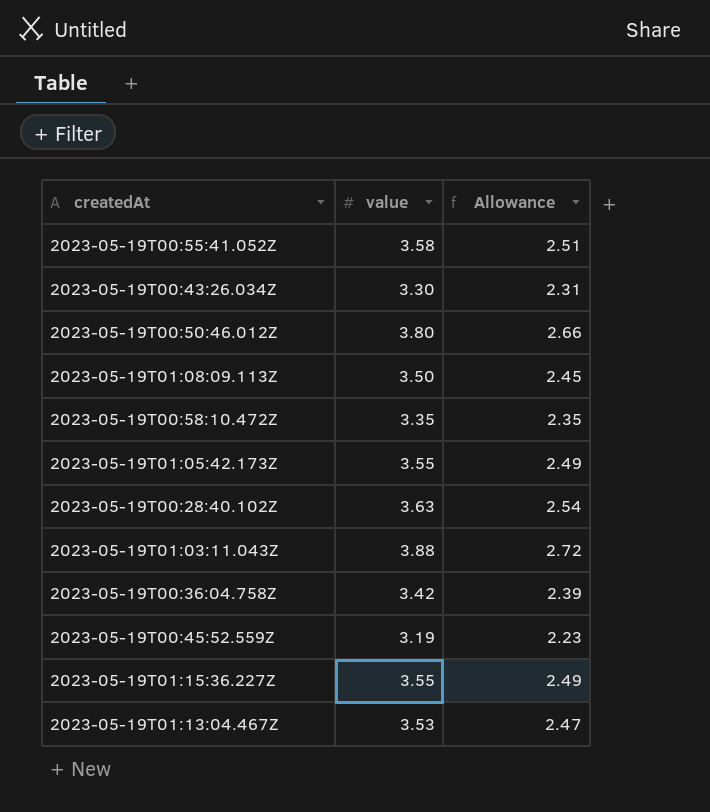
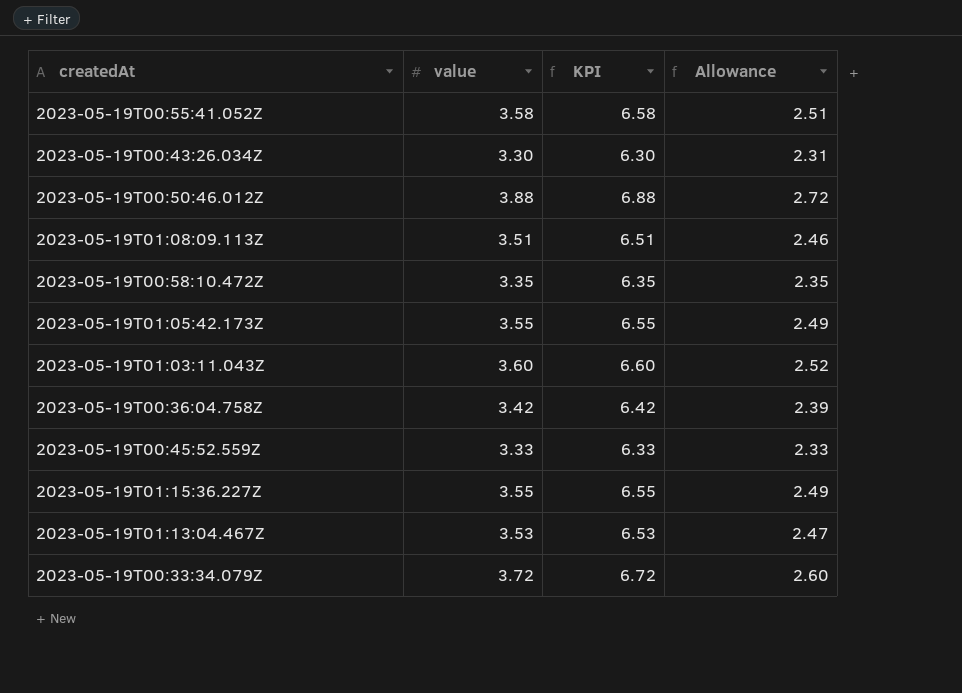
column KPI | formula: none -> [value] + 3
row 2023-05-19T00:28:40.102Z: 3.63 | 2.54 -> none
2023-05-19T00:50:46.012Z | value: 3.80 -> 3.88
2023-05-19T00:50:46.012Z | Allowance: 2.66 -> 2.72
2023-05-19T01:08:09.113Z | value: 3.50 -> 3.51
2023-05-19T01:08:09.113Z | Allowance: 2.45 -> 2.46
2023-05-19T01:03:11.043Z | value: 3.88 -> 3.60
2023-05-19T01:03:11.043Z | Allowance: 2.72 -> 2.52
2023-05-19T00:45:52.559Z | value: 3.19 -> 3.33
2023-05-19T00:45:52.559Z | Allowance: 2.23 -> 2.33
row 2023-05-19T00:33:34.079Z: none -> 3.72 | 6.72 | 2.60

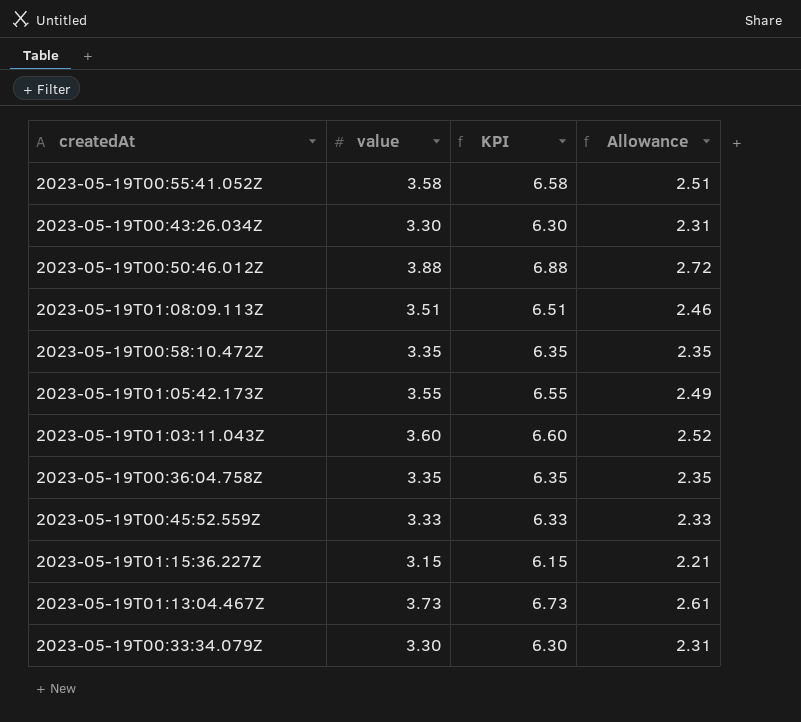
2023-05-19T00:36:04.758Z | value: 3.42 -> 3.35
2023-05-19T00:36:04.758Z | KPI: 6.42 -> 6.35
2023-05-19T00:36:04.758Z | Allowance: 2.39 -> 2.35
2023-05-19T01:15:36.227Z | value: 3.55 -> 3.15
2023-05-19T01:15:36.227Z | KPI: 6.55 -> 6.15
2023-05-19T01:15:36.227Z | Allowance: 2.49 -> 2.21
2023-05-19T01:13:04.467Z | value: 3.53 -> 3.73
2023-05-19T01:13:04.467Z | KPI: 6.53 -> 6.73
2023-05-19T01:13:04.467Z | Allowance: 2.47 -> 2.61
2023-05-19T00:33:34.079Z | value: 3.72 -> 3.30
2023-05-19T00:33:34.079Z | KPI: 6.72 -> 6.30
2023-05-19T00:33:34.079Z | Allowance: 2.60 -> 2.31

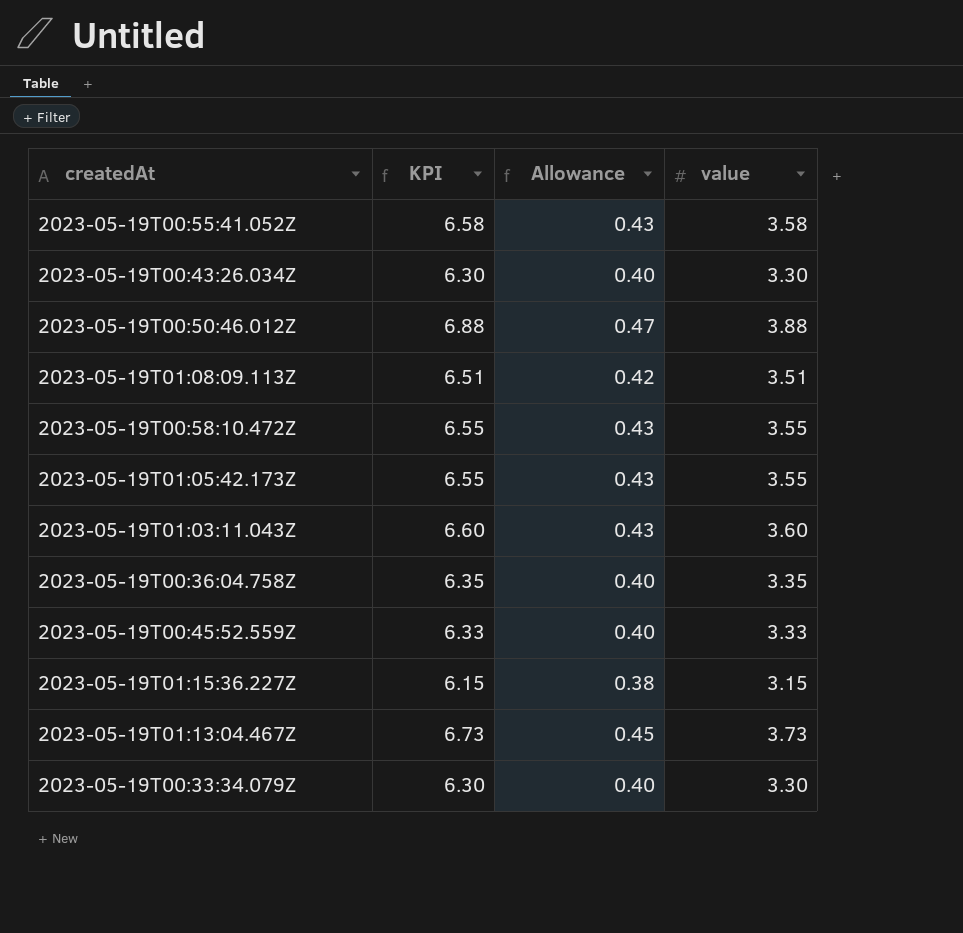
column Allowance | formula: [value] * 0.7 -> [value] * 0.12
column value | position: 2 -> 4
2023-05-19T00:58:10.472Z | KPI: 6.35 -> 6.55
2023-05-19T00:58:10.472Z | value: 3.35 -> 3.55

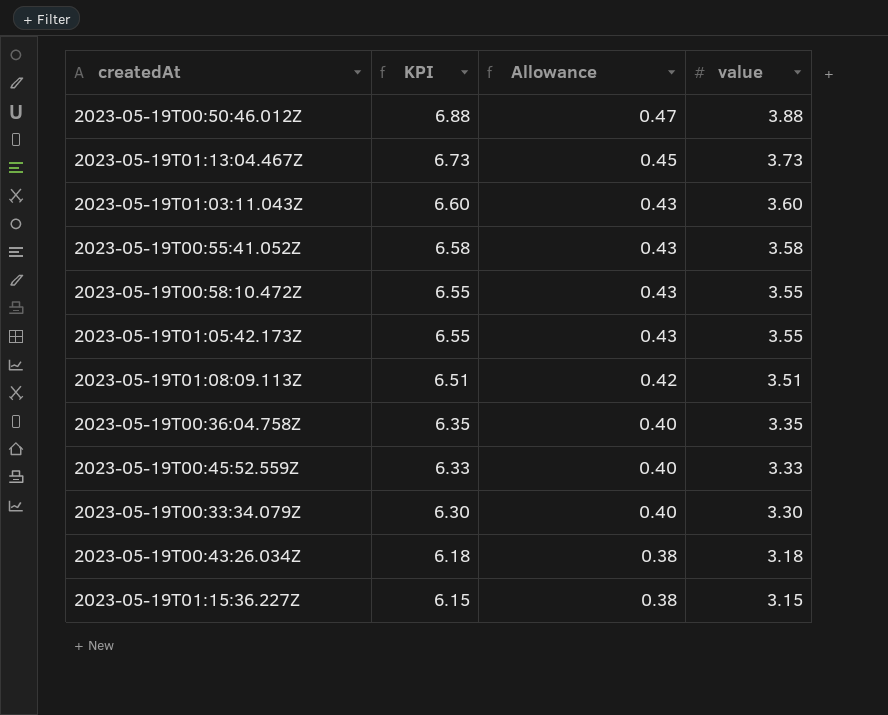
row order: none -> KPI descending
2023-05-19T00:43:26.034Z | KPI: 6.30 -> 6.18
2023-05-19T00:43:26.034Z | Allowance: 0.40 -> 0.38
2023-05-19T00:43:26.034Z | value: 3.30 -> 3.18

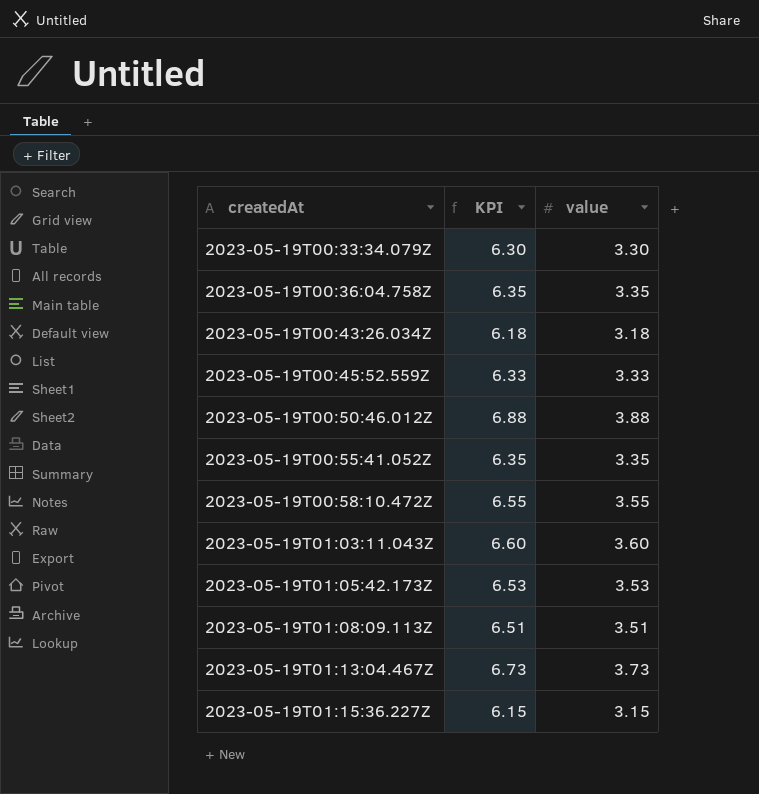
row order: KPI descending -> createdAt ascending
column Allowance | formula: [value] * 0.12 -> none
2023-05-19T00:55:41.052Z | KPI: 6.58 -> 6.35
2023-05-19T00:55:41.052Z | value: 3.58 -> 3.35
2023-05-19T01:05:42.173Z | KPI: 6.55 -> 6.53
2023-05-19T01:05:42.173Z | value: 3.55 -> 3.53

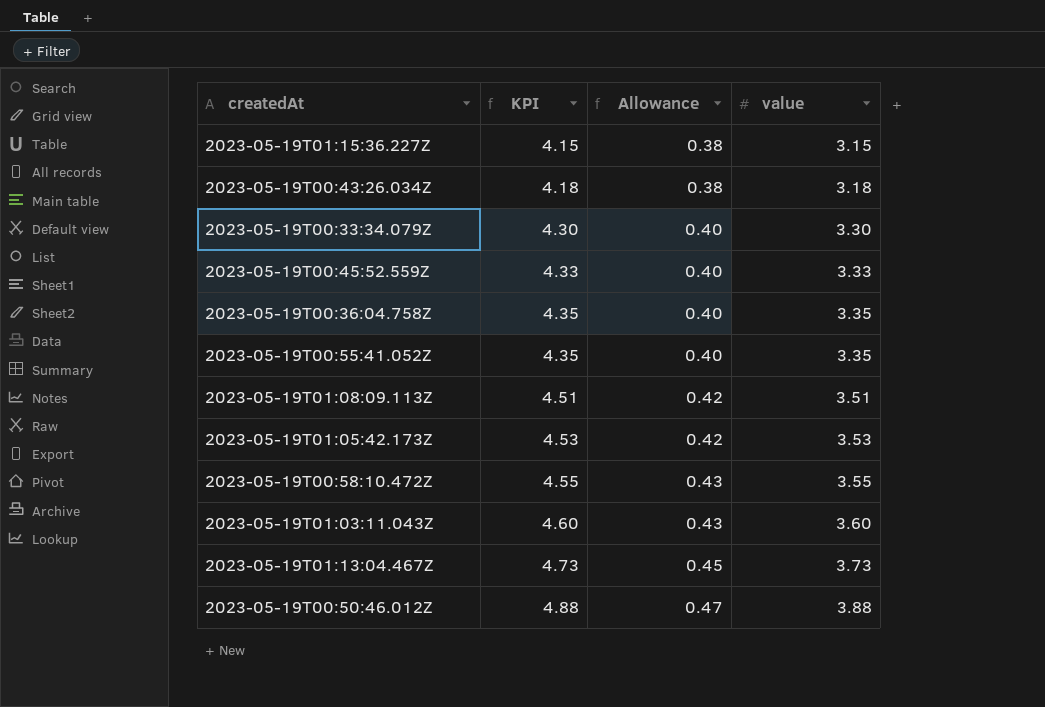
row order: createdAt ascending -> KPI ascending
column KPI | formula: [value] + 3 -> [value] + 1
column Allowance | formula: none -> [value] * 0.12

